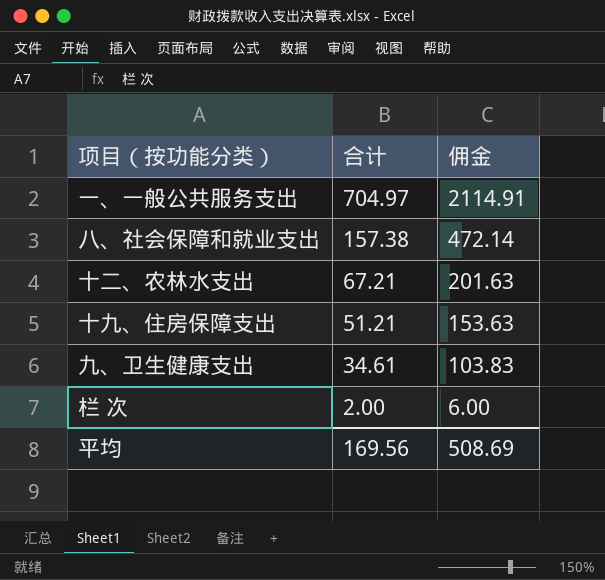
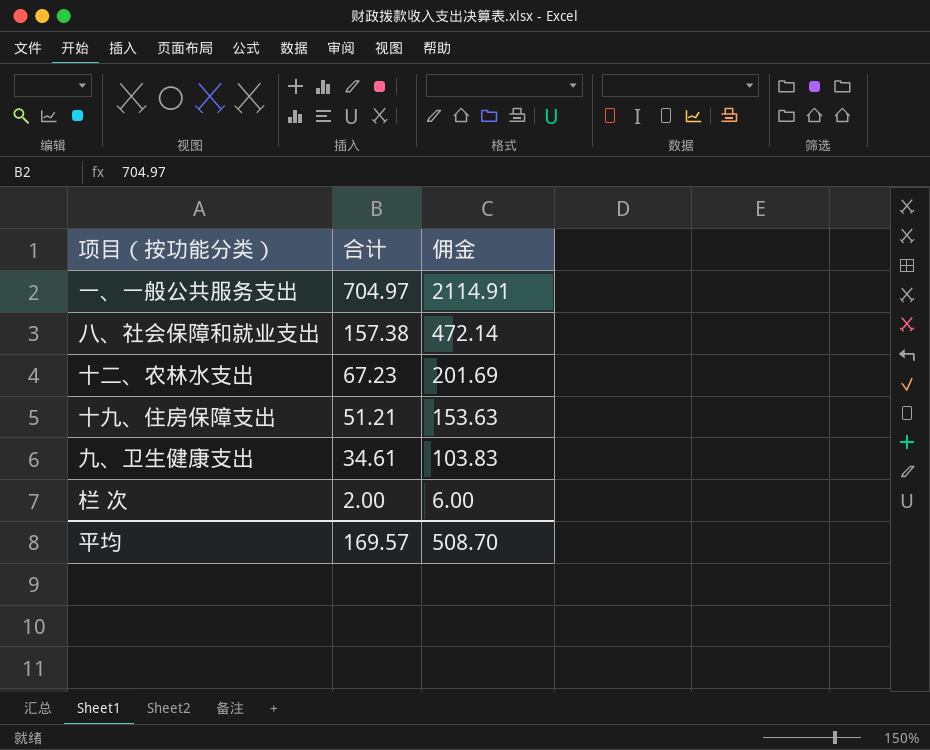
十二、农林水支出 | 合计: 67.21 -> 67.23
十二、农林水支出 | 佣金: 201.63 -> 201.69
平均 | 合计: 169.56 -> 169.57
平均 | 佣金: 508.69 -> 508.70

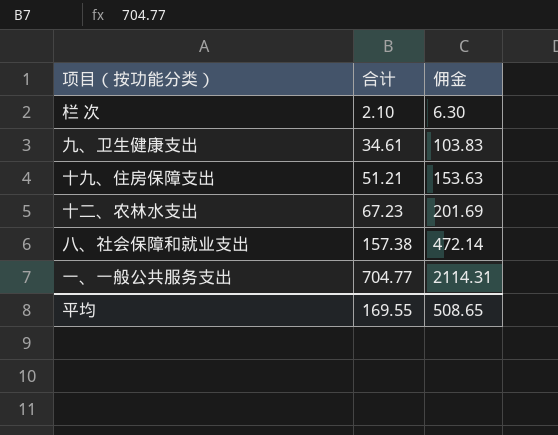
row order: 合计 descending -> 合计 ascending
栏 次 | 合计: 2.00 -> 2.10
栏 次 | 佣金: 6.00 -> 6.30
一、一般公共服务支出 | 合计: 704.97 -> 704.77
一、一般公共服务支出 | 佣金: 2114.91 -> 2114.31
平均 | 合计: 169.57 -> 169.55
平均 | 佣金: 508.70 -> 508.65

